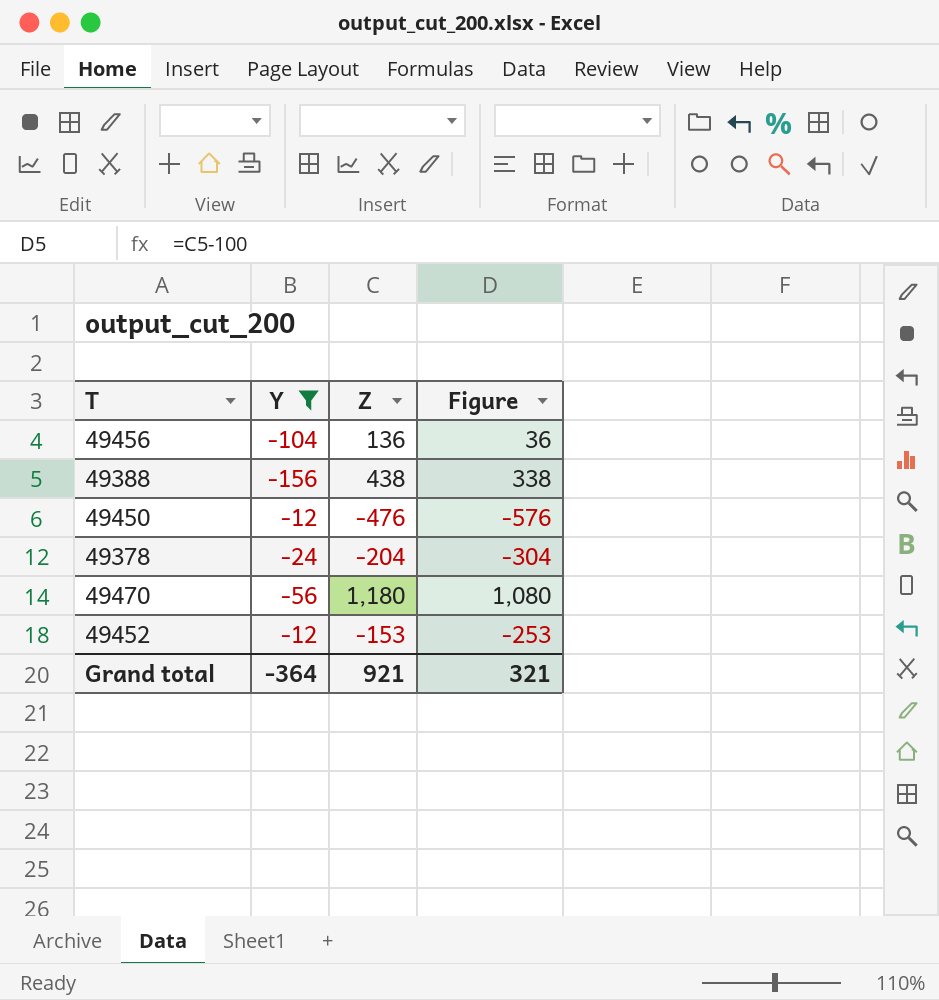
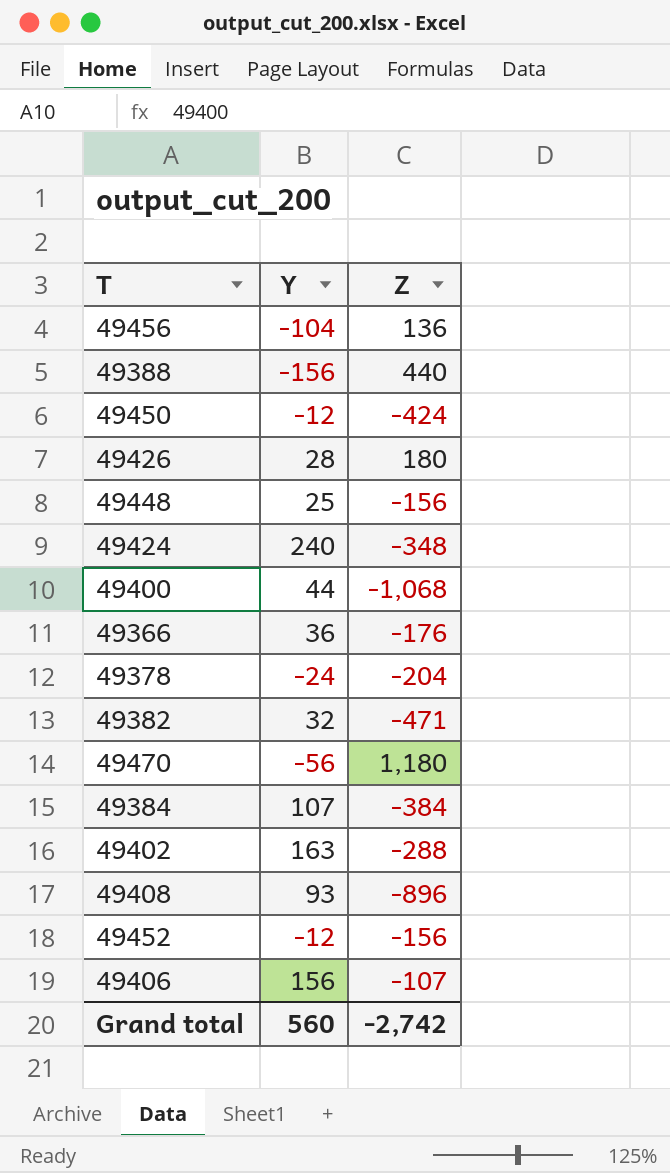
filter: Y <= -12 -> none
column Figure | formula: [Z] - 100 -> none
49388 | Z: 438 -> 440
49450 | Z: -476 -> -424
49452 | Z: -153 -> -156
Grand total | Y: -364 -> 560
Grand total | Z: 921 -> -2,742

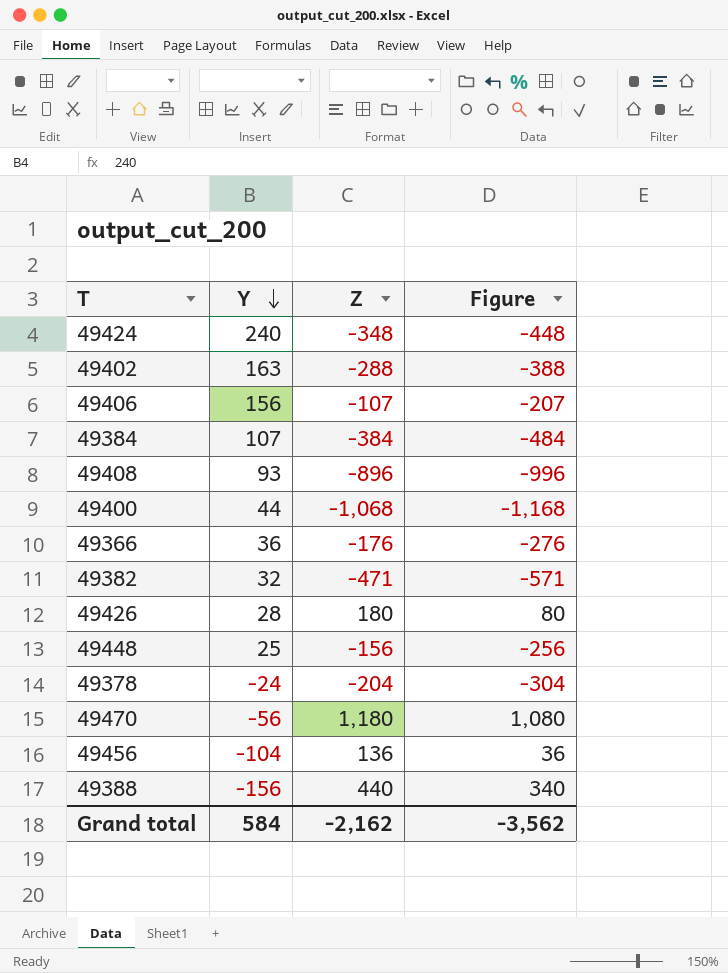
row order: none -> Y descending
column Figure | formula: none -> [Z] - 100
row 49450: -12 | -424 -> none
row 49452: -12 | -156 -> none
Grand total | Y: 560 -> 584
Grand total | Z: -2,742 -> -2,162

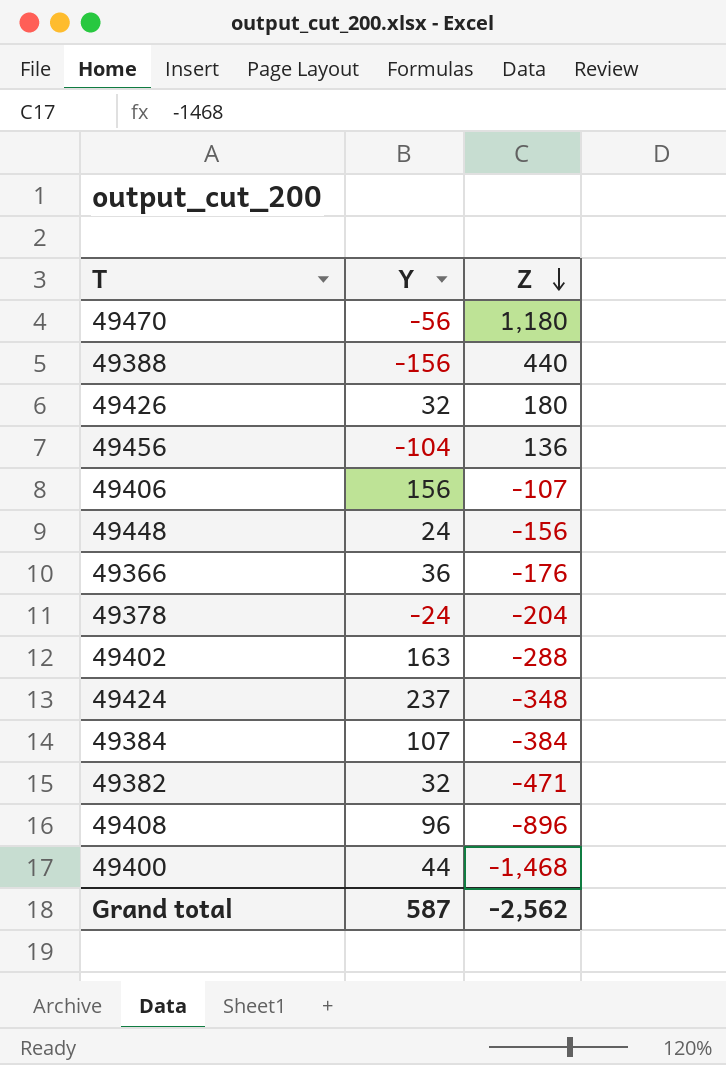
row order: Y descending -> Z descending
column Figure | formula: [Z] - 100 -> none
49426 | Y: 28 -> 32
49448 | Y: 25 -> 24
49424 | Y: 240 -> 237
49408 | Y: 93 -> 96
49400 | Z: -1,068 -> -1,468
Grand total | Y: 584 -> 587
Grand total | Z: -2,162 -> -2,562

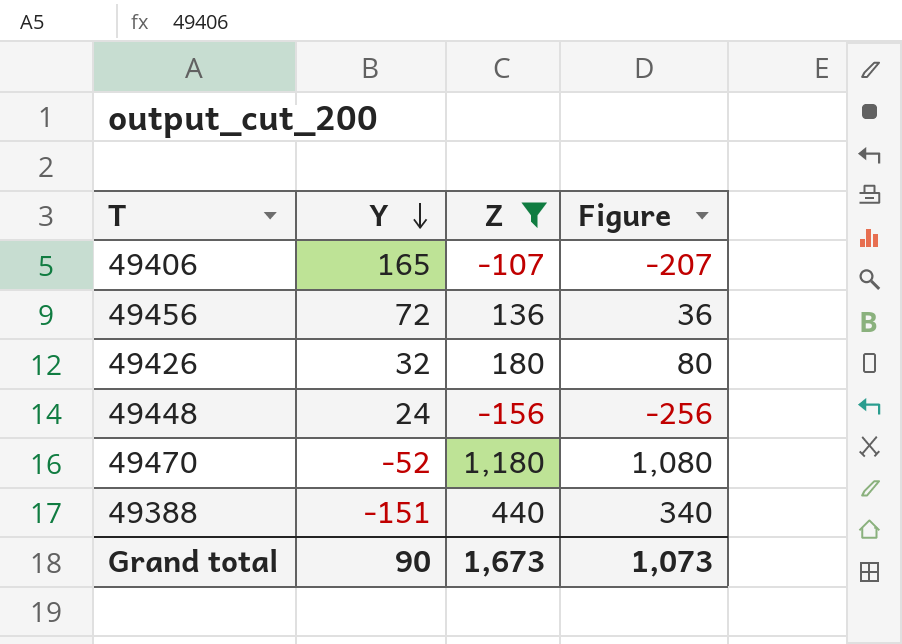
filter: none -> Z >= -156
row order: Z descending -> Y descending
column Figure | formula: none -> [Z] - 100
49406 | Y: 156 -> 165
49456 | Y: -104 -> 72
49470 | Y: -56 -> -52
49388 | Y: -156 -> -151
Grand total | Y: 587 -> 90
Grand total | Z: -2,562 -> 1,673

